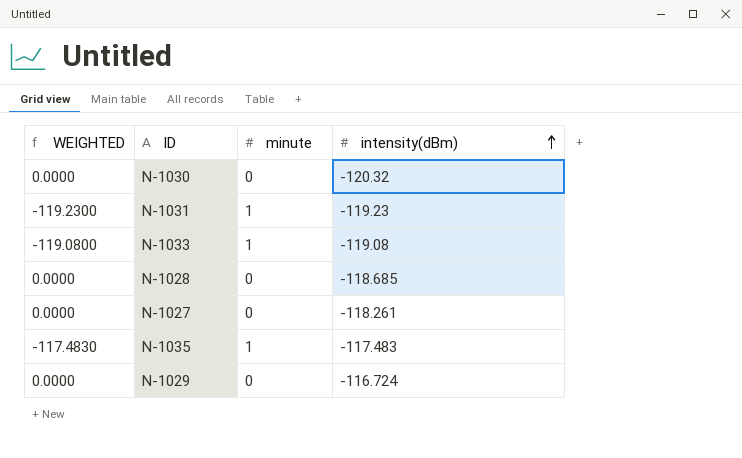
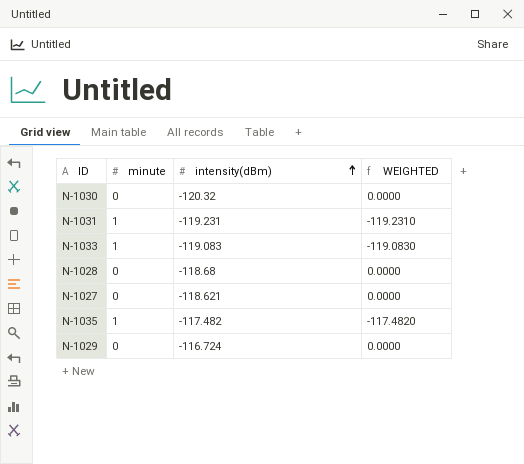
column WEIGHTED | position: 1 -> 4
N-1031 | intensity(dBm): -119.23 -> -119.231
N-1031 | WEIGHTED: -119.2300 -> -119.2310
N-1033 | intensity(dBm): -119.08 -> -119.083
N-1033 | WEIGHTED: -119.0800 -> -119.0830
N-1028 | intensity(dBm): -118.685 -> -118.68
N-1027 | intensity(dBm): -118.261 -> -118.621
N-1035 | intensity(dBm): -117.483 -> -117.482
N-1035 | WEIGHTED: -117.4830 -> -117.4820

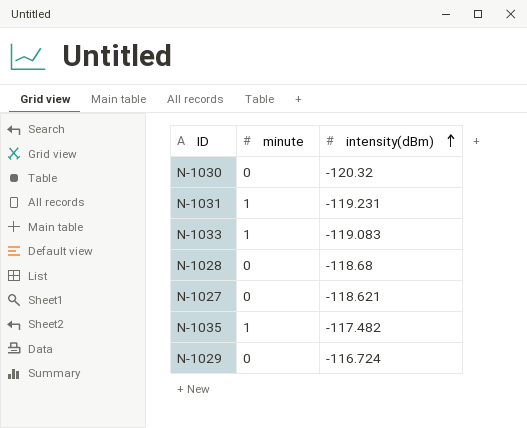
column WEIGHTED | formula: [minute] * [intensity(dBm)] -> none

